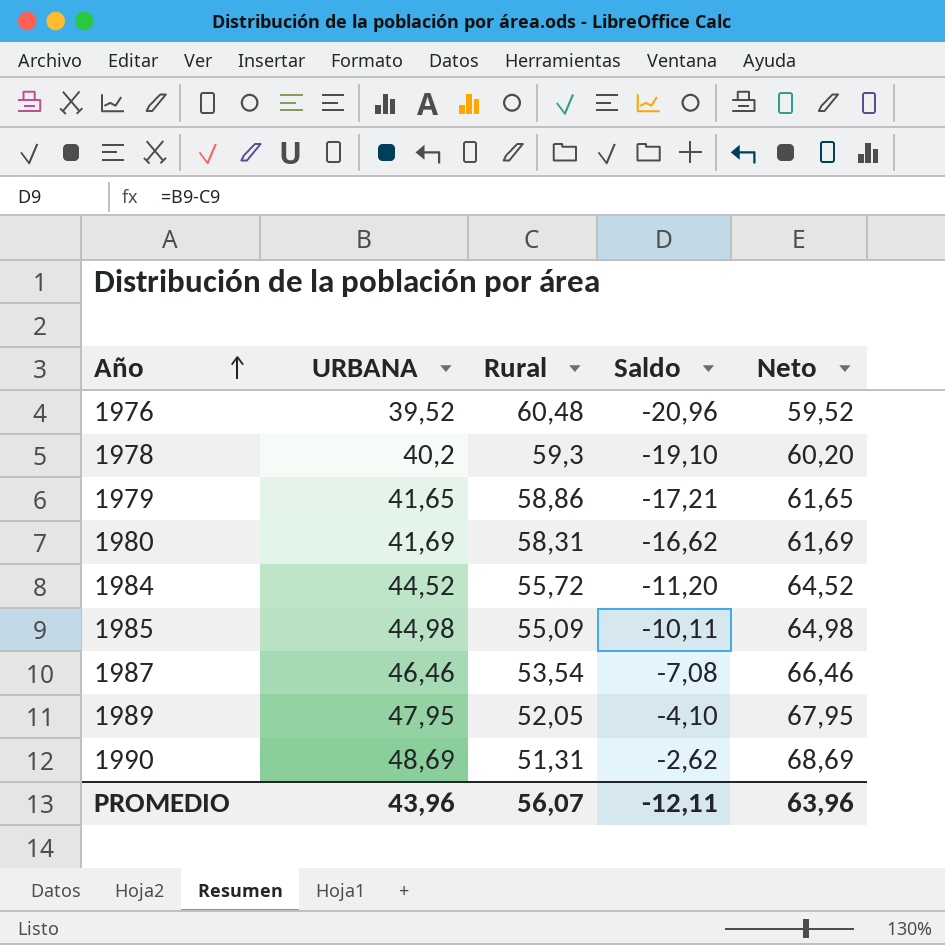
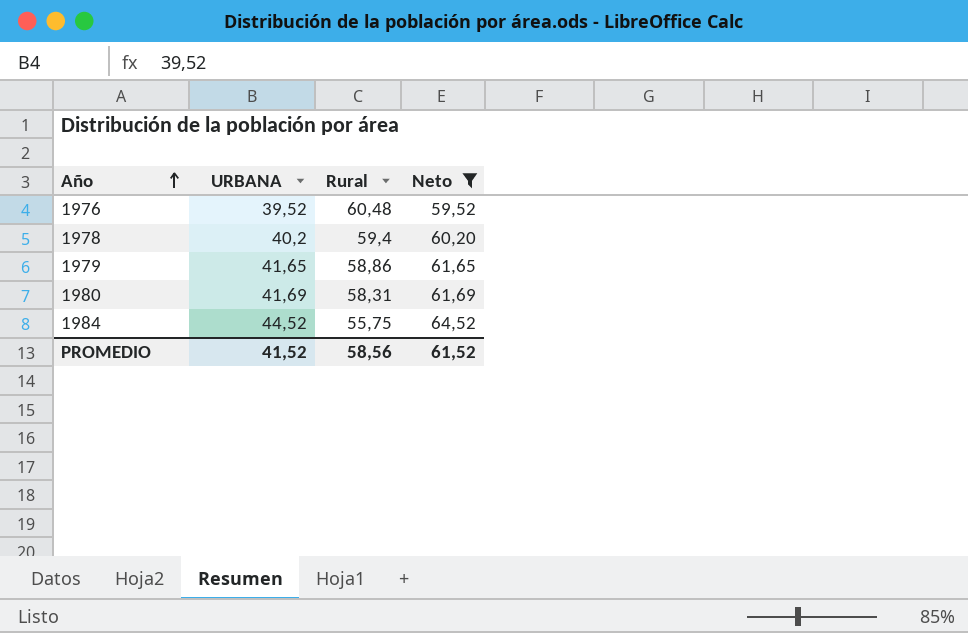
filter: none -> Neto <= 64,52
column Saldo | formula: [URBANA] - [Rural] -> none
1978 | Rural: 59,3 -> 59,4
1984 | Rural: 55,72 -> 55,75
PROMEDIO | URBANA: 43,96 -> 41,52
PROMEDIO | Rural: 56,07 -> 58,56
PROMEDIO | Neto: 63,96 -> 61,52

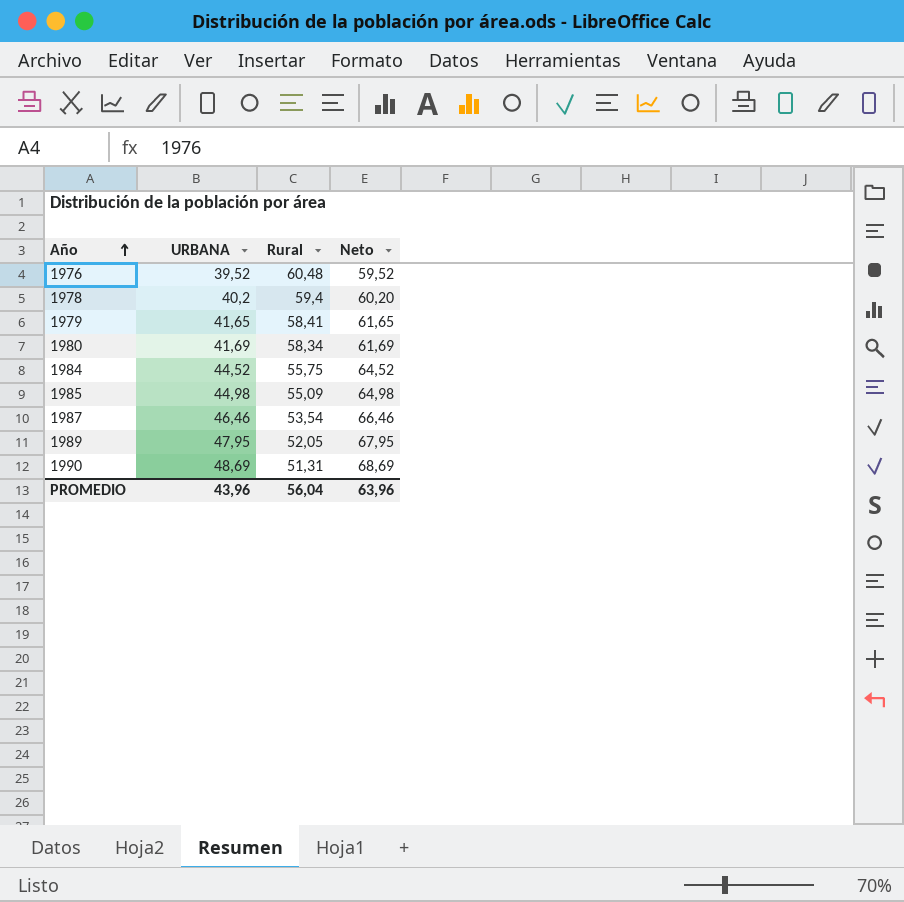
filter: Neto <= 64,52 -> none
1979 | Rural: 58,86 -> 58,41
1980 | Rural: 58,31 -> 58,34
PROMEDIO | URBANA: 41,52 -> 43,96
PROMEDIO | Rural: 58,56 -> 56,04
PROMEDIO | Neto: 61,52 -> 63,96

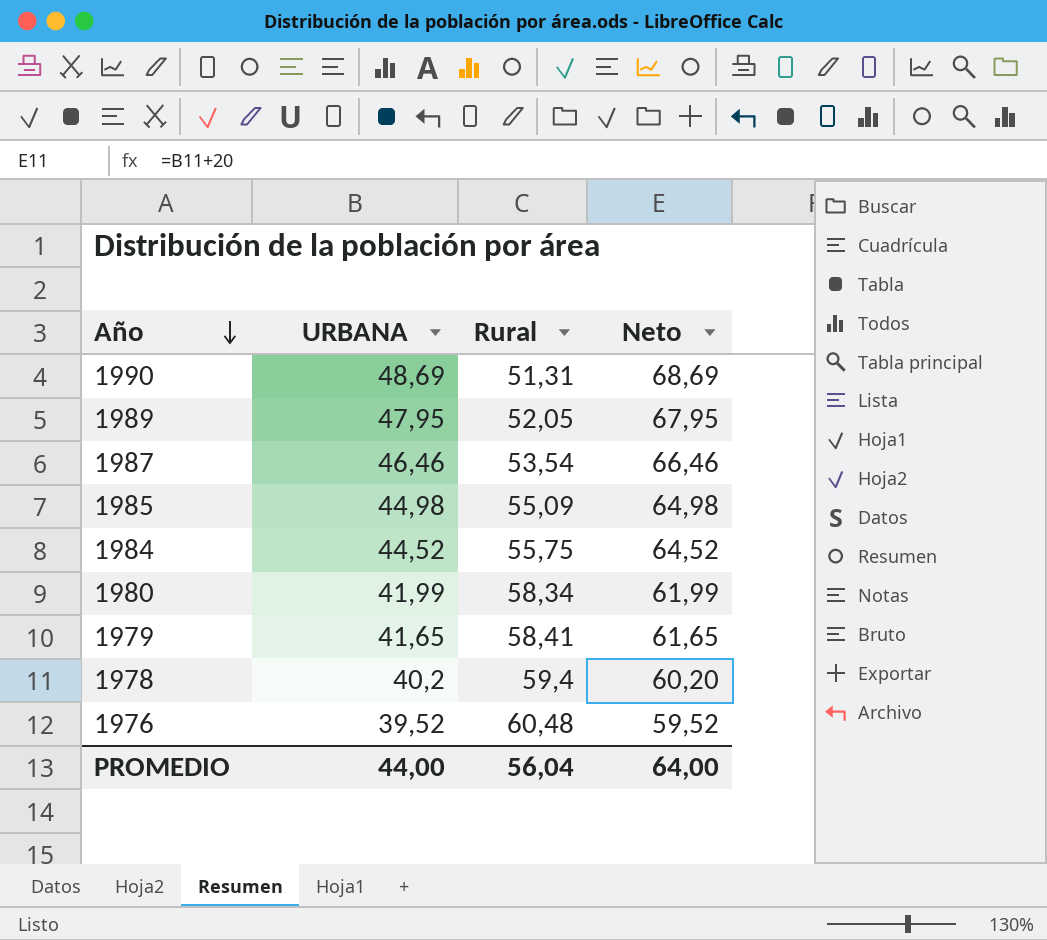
row order: Año ascending -> Año descending
1980 | URBANA: 41,69 -> 41,99
1980 | Neto: 61,69 -> 61,99
PROMEDIO | URBANA: 43,96 -> 44,00
PROMEDIO | Neto: 63,96 -> 64,00

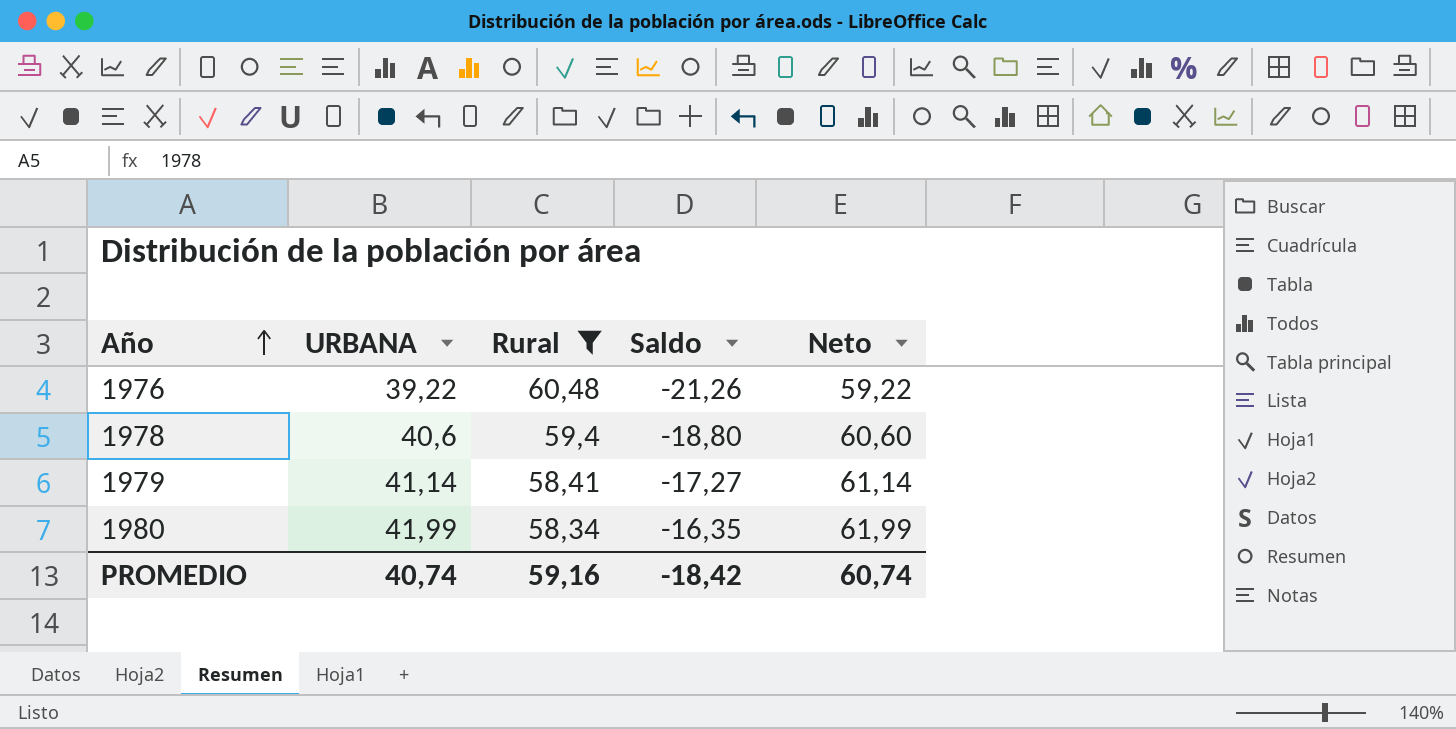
filter: none -> Rural >= 58,34
row order: Año descending -> Año ascending
column Saldo | formula: none -> [URBANA] - [Rural]
1976 | URBANA: 39,52 -> 39,22
1976 | Neto: 59,52 -> 59,22
1978 | URBANA: 40,2 -> 40,6
1978 | Neto: 60,20 -> 60,60
1979 | URBANA: 41,65 -> 41,14
1979 | Neto: 61,65 -> 61,14
PROMEDIO | URBANA: 44,00 -> 40,74
PROMEDIO | Rural: 56,04 -> 59,16
PROMEDIO | Neto: 64,00 -> 60,74

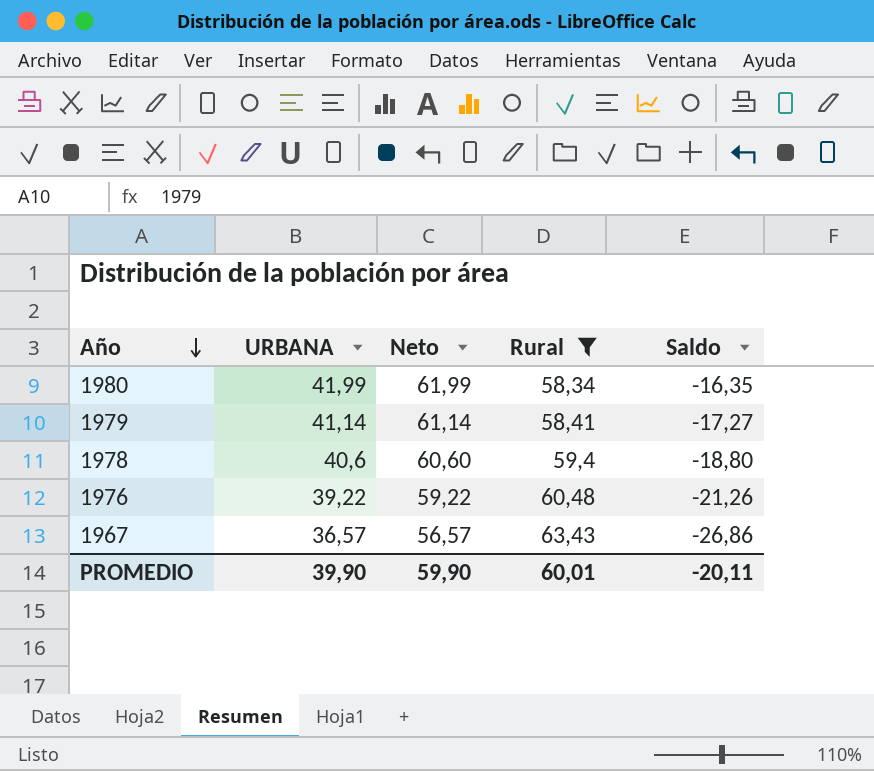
row order: Año ascending -> Año descending
column Neto | position: 5 -> 3
row 1967: none -> 36,57 | 56,57 | 63,43 | -26,86
PROMEDIO | URBANA: 40,74 -> 39,90
PROMEDIO | Neto: 60,74 -> 59,90
PROMEDIO | Rural: 59,16 -> 60,01
PROMEDIO | Saldo: -18,42 -> -20,11

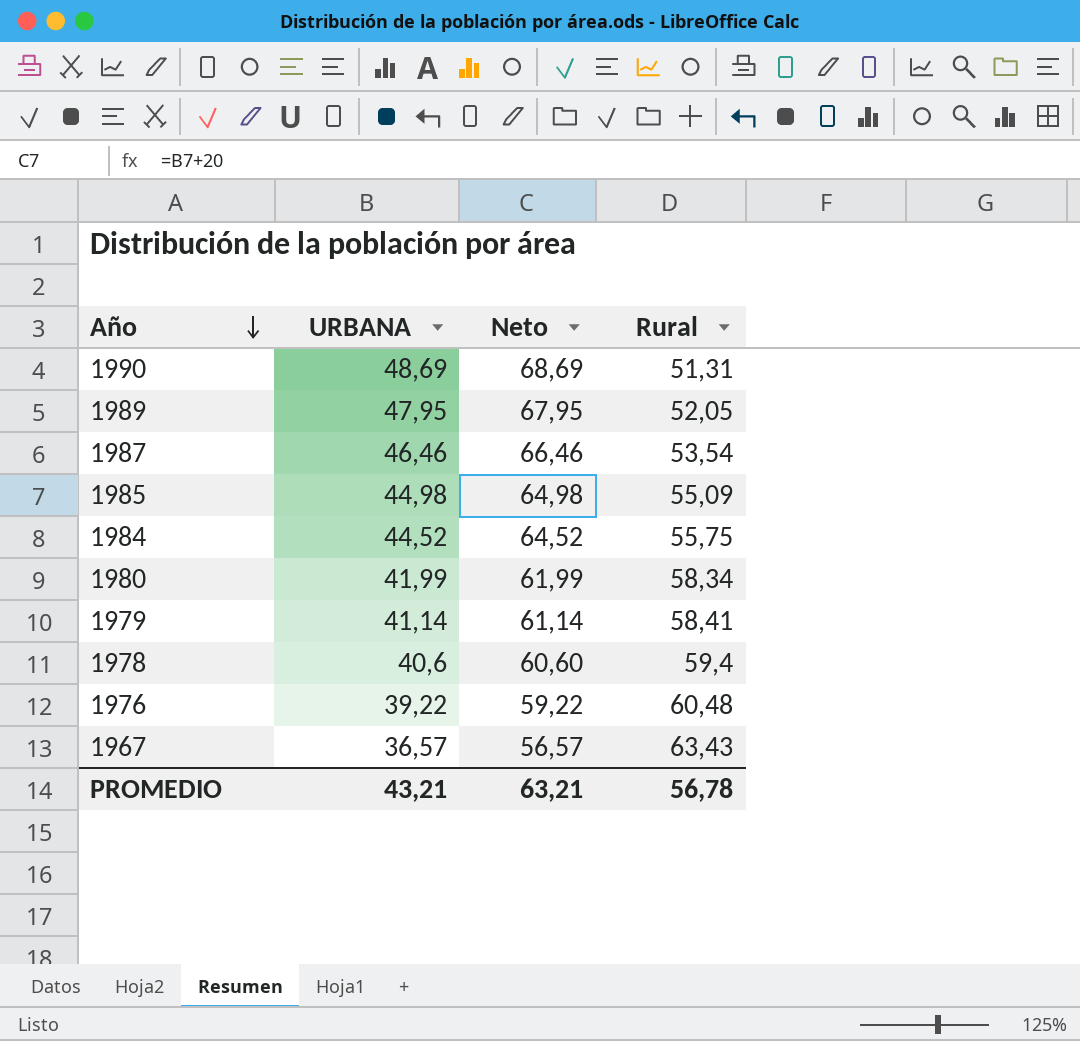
filter: Rural >= 58,34 -> none
column Saldo | formula: [URBANA] - [Rural] -> none
PROMEDIO | URBANA: 39,90 -> 43,21
PROMEDIO | Neto: 59,90 -> 63,21
PROMEDIO | Rural: 60,01 -> 56,78

